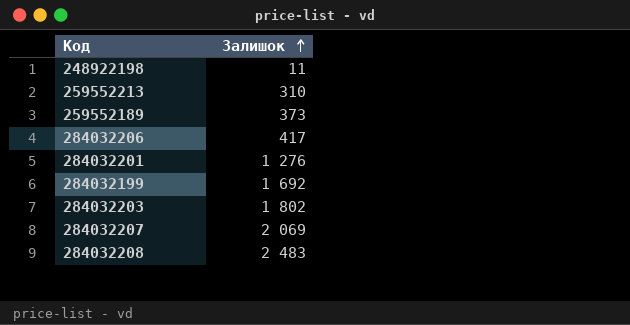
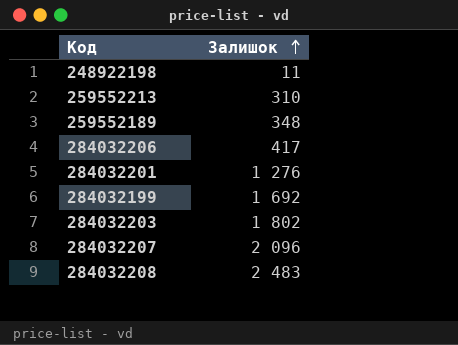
259552189 | Залишок: 373 -> 348
284032207 | Залишок: 2 069 -> 2 096

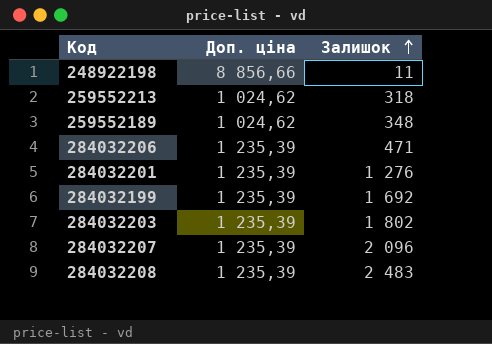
column Доп. ціна | position: none -> 2
259552213 | Залишок: 310 -> 318
284032206 | Залишок: 417 -> 471

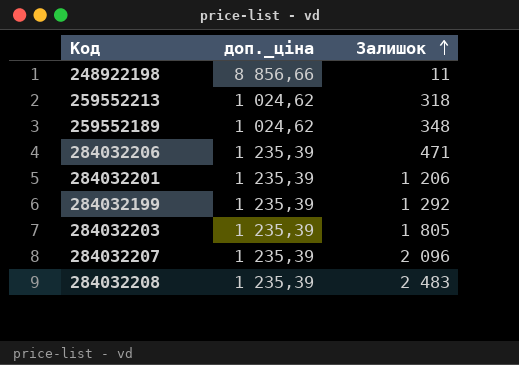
column name: Доп. ціна -> доп._ціна
284032201 | Залишок: 1 276 -> 1 206
284032199 | Залишок: 1 692 -> 1 292
284032203 | Залишок: 1 802 -> 1 805

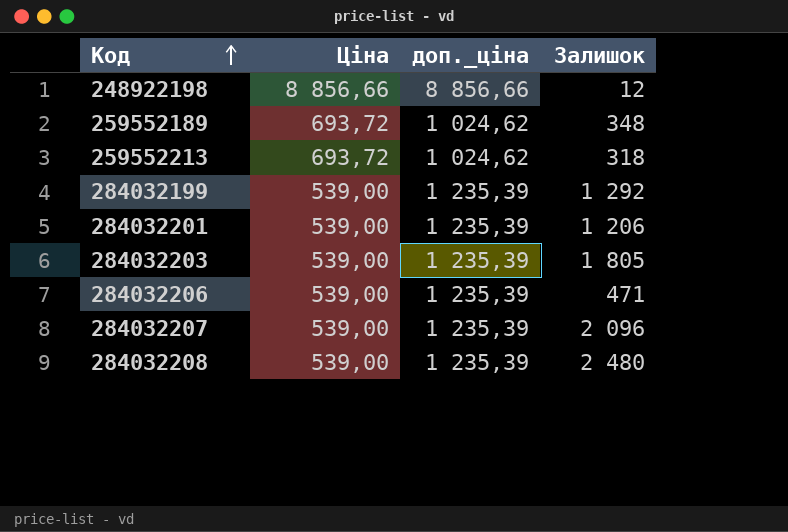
row order: Залишок ascending -> Код ascending
column Ціна | position: none -> 2
248922198 | Залишок: 11 -> 12
284032208 | Залишок: 2 483 -> 2 480

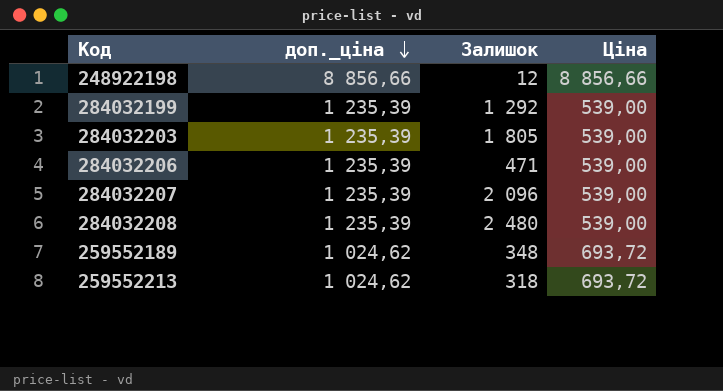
row order: Код ascending -> доп._ціна descending
column Ціна | position: 2 -> 4
row 284032201: 539,00 | 1 235,39 | 1 206 -> none

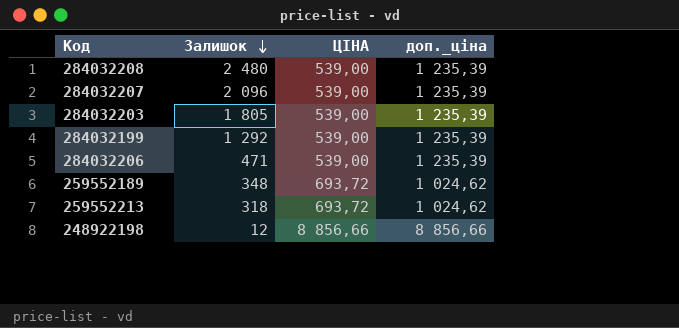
row order: доп._ціна descending -> Залишок descending
column name: Ціна -> ЦІНА
column доп._ціна | position: 2 -> 4

